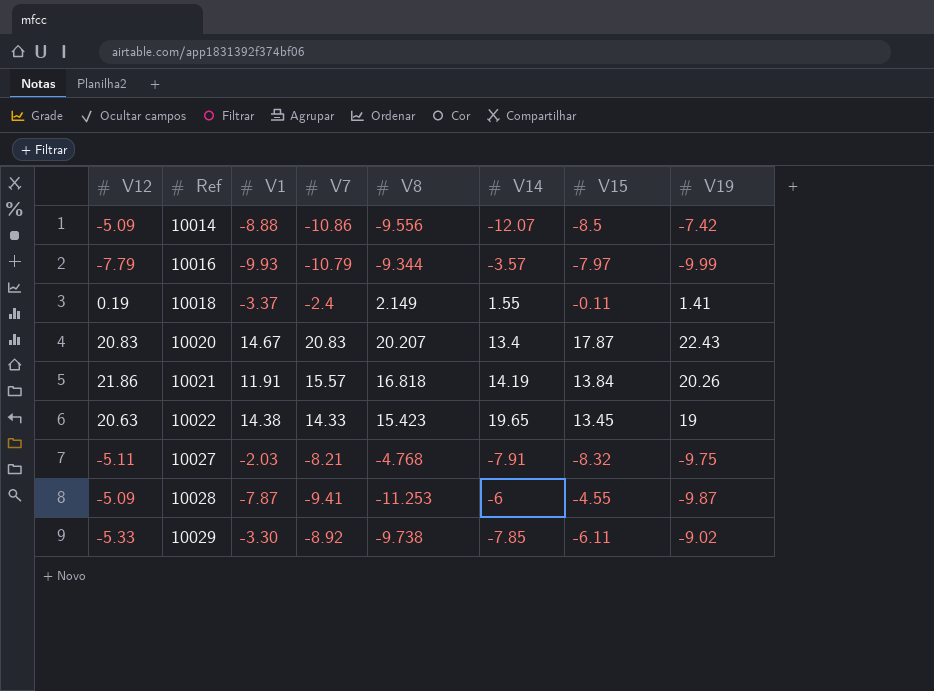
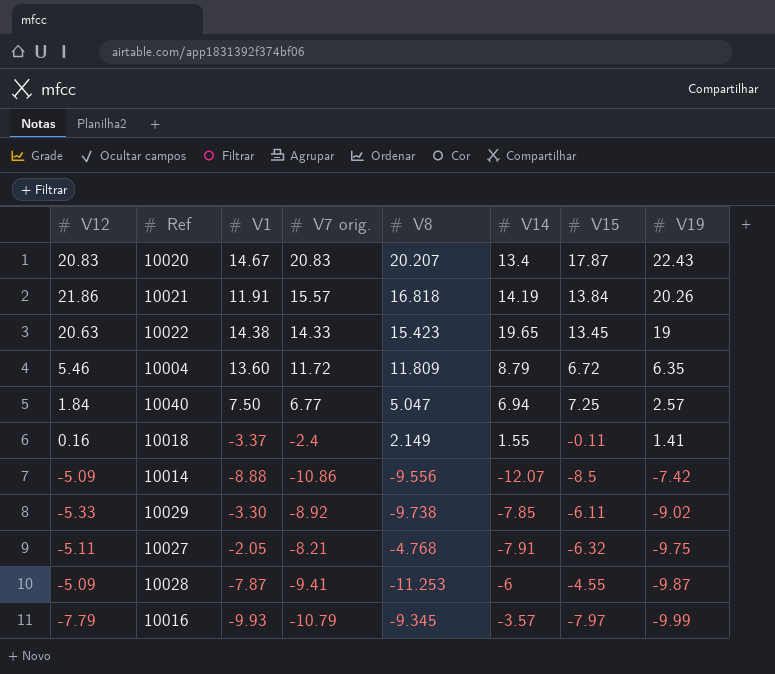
row order: Ref ascending -> V19 descending
column name: V7 -> V7 orig.
row 10004: none -> 5.46 | 13.60 | 11.72 | 11.809 | 8.79 | 6.72 | 6.35
row 10040: none -> 1.84 | 7.50 | 6.77 | 5.047 | 6.94 | 7.25 | 2.57
10018 | V12: 0.19 -> 0.16
10027 | V1: -2.03 -> -2.05
10027 | V15: -8.32 -> -6.32
10016 | V8: -9.344 -> -9.345

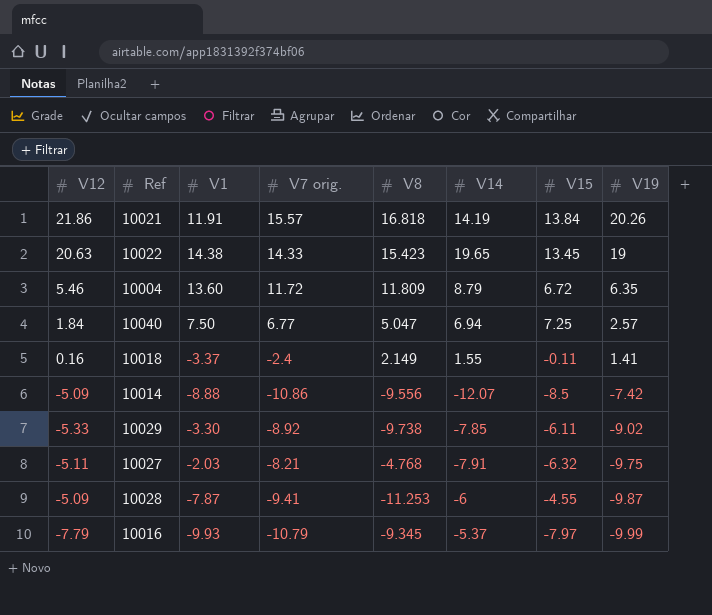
row 10020: 20.83 | 14.67 | 20.83 | 20.207 | 13.4 | 17.87 | 22.43 -> none
10027 | V1: -2.05 -> -2.03
10016 | V14: -3.57 -> -5.37

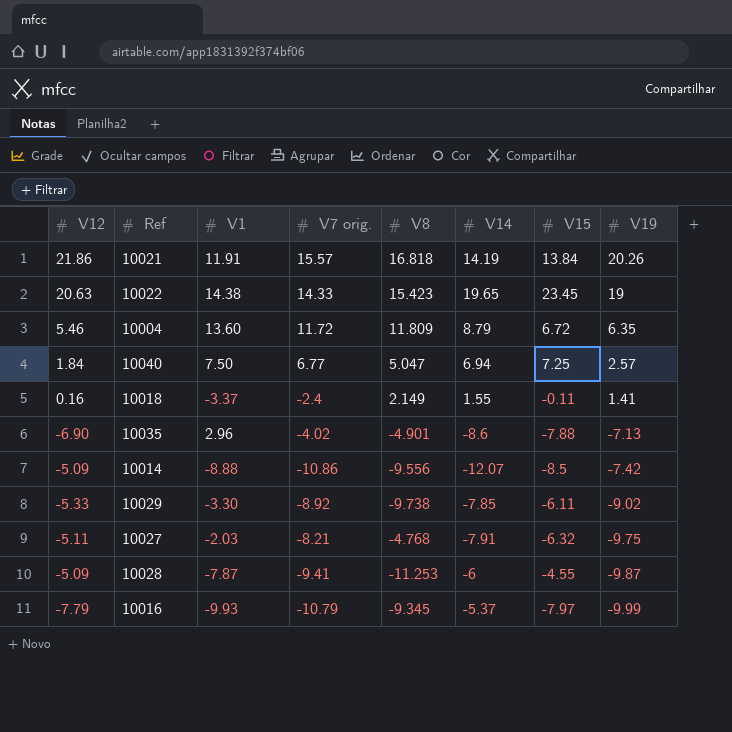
10022 | V15: 13.45 -> 23.45
row 10035: none -> -6.90 | 2.96 | -4.02 | -4.901 | -8.6 | -7.88 | -7.13

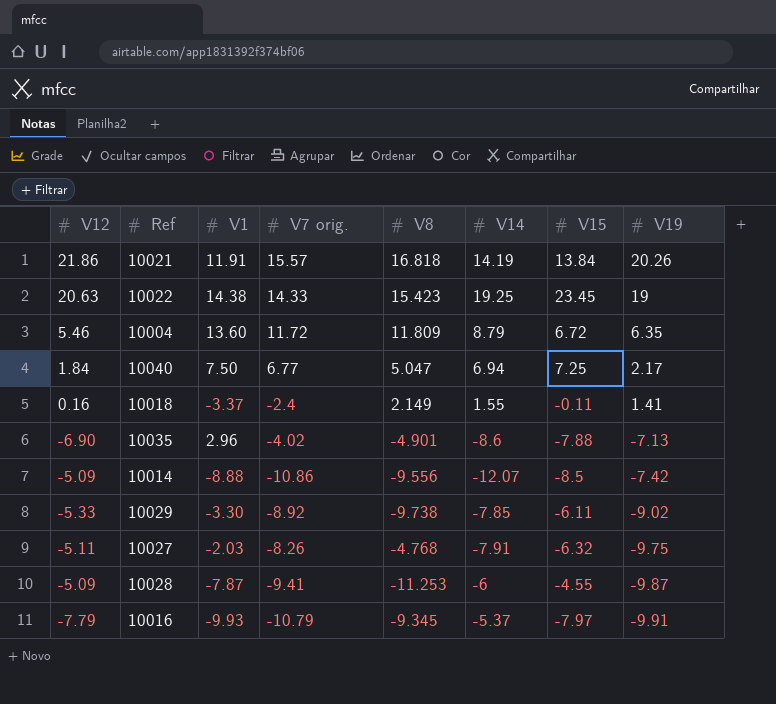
10022 | V14: 19.65 -> 19.25
10040 | V19: 2.57 -> 2.17
10027 | V7 orig.: -8.21 -> -8.26
10016 | V19: -9.99 -> -9.91

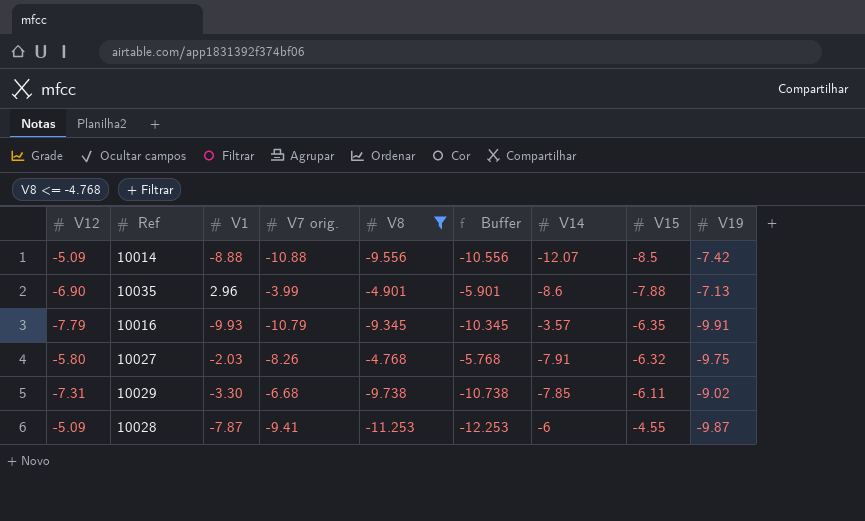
filter: none -> V8 <= -4.768
row order: V19 descending -> V15 ascending
column Buffer | formula: none -> [V8] - 1
10014 | V7 orig.: -10.86 -> -10.88
10035 | V7 orig.: -4.02 -> -3.99
10016 | V14: -5.37 -> -3.57
10016 | V15: -7.97 -> -6.35
10027 | V12: -5.11 -> -5.80
10029 | V12: -5.33 -> -7.31
10029 | V7 orig.: -8.92 -> -6.68

